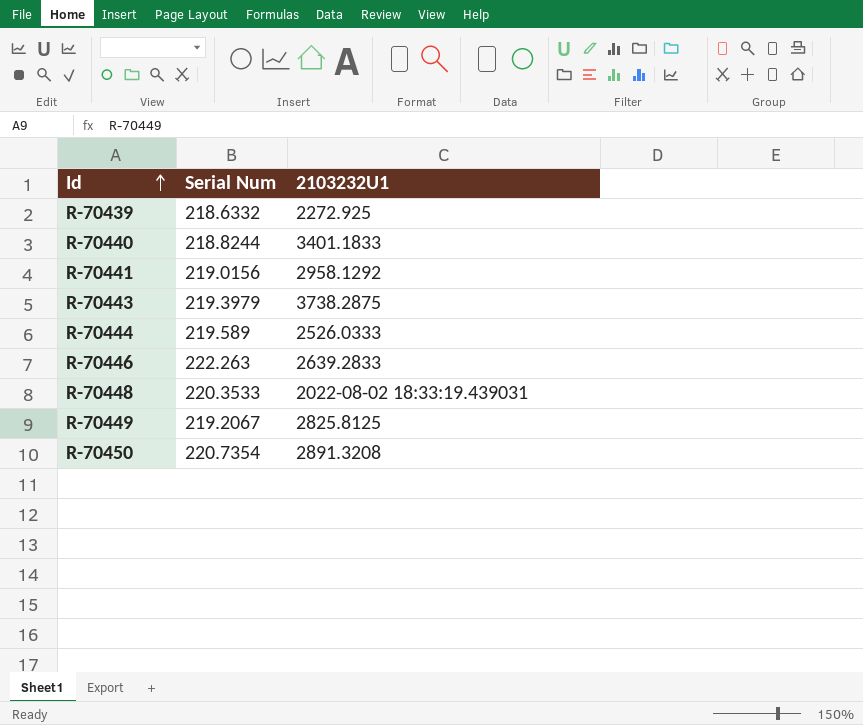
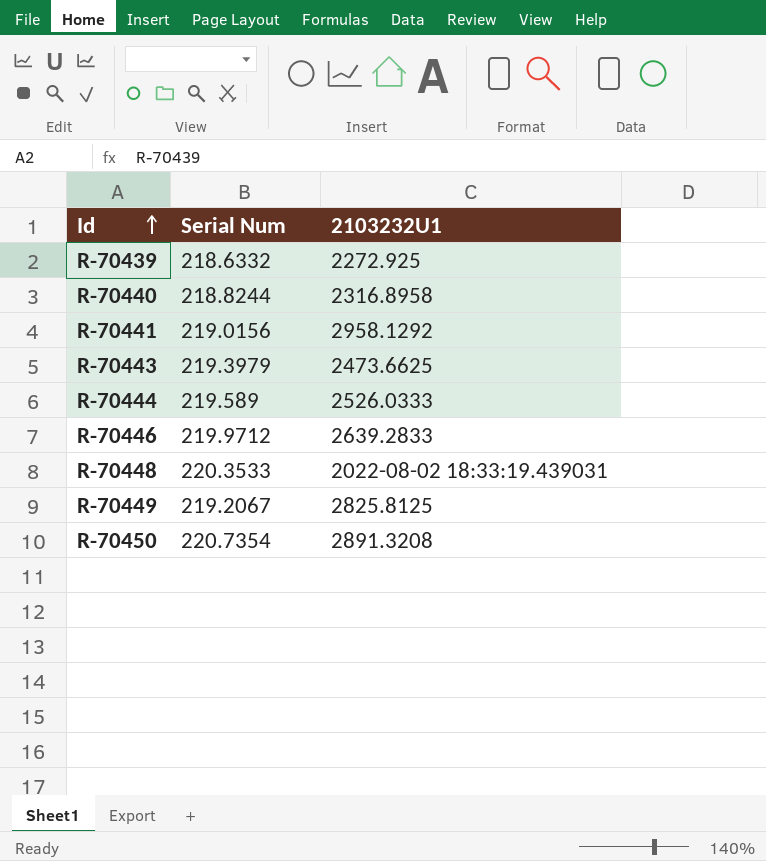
R-70440 | 2103232U1: 3401.1833 -> 2316.8958
R-70443 | 2103232U1: 3738.2875 -> 2473.6625
R-70446 | Serial Num: 222.263 -> 219.9712

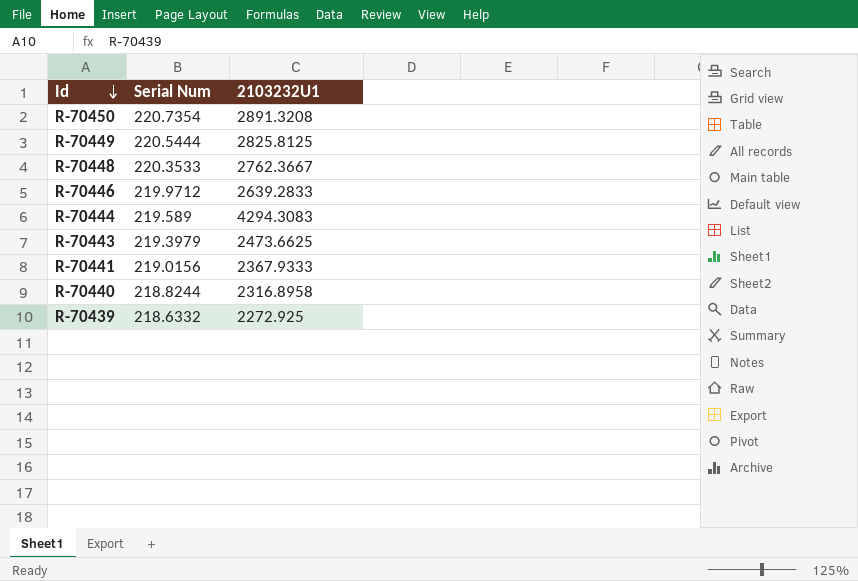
row order: Id ascending -> Id descending
R-70449 | Serial Num: 219.2067 -> 220.5444
R-70448 | 2103232U1: 2022-08-02 18:33:19.439031 -> 2762.3667
R-70444 | 2103232U1: 2526.0333 -> 4294.3083
R-70441 | 2103232U1: 2958.1292 -> 2367.9333

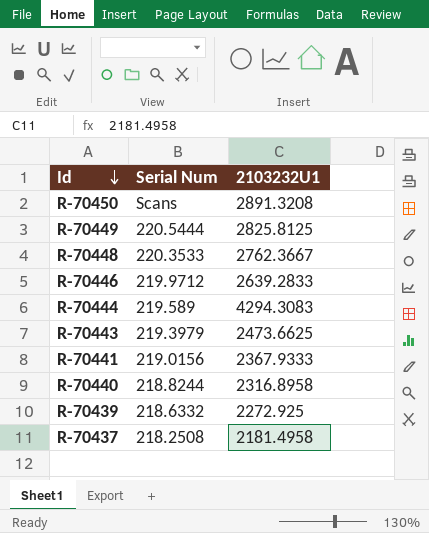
R-70450 | Serial Num: 220.7354 -> Scans
row R-70437: none -> 218.2508 | 2181.4958

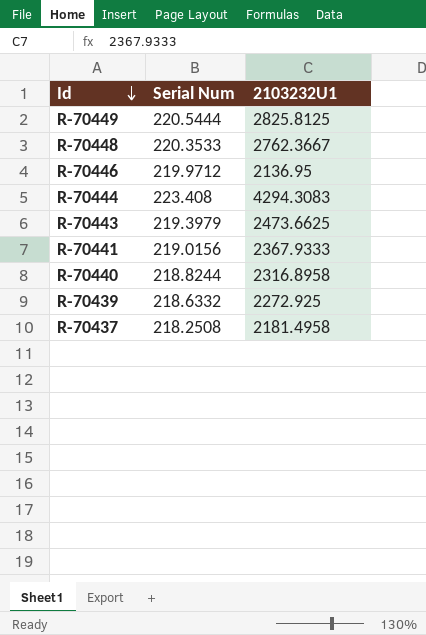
row R-70450: Scans | 2891.3208 -> none
R-70446 | 2103232U1: 2639.2833 -> 2136.95
R-70444 | Serial Num: 219.589 -> 223.408

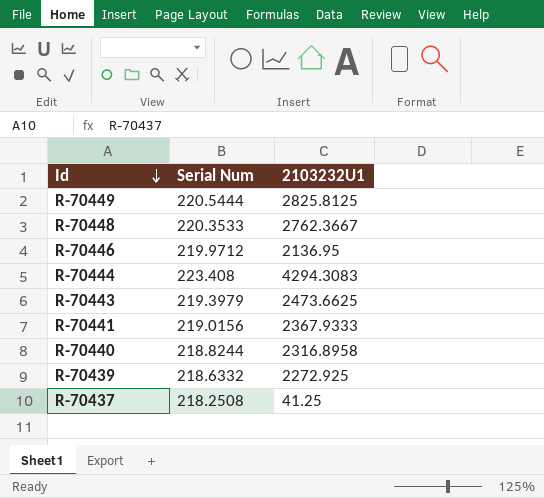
R-70437 | 2103232U1: 2181.4958 -> 41.25

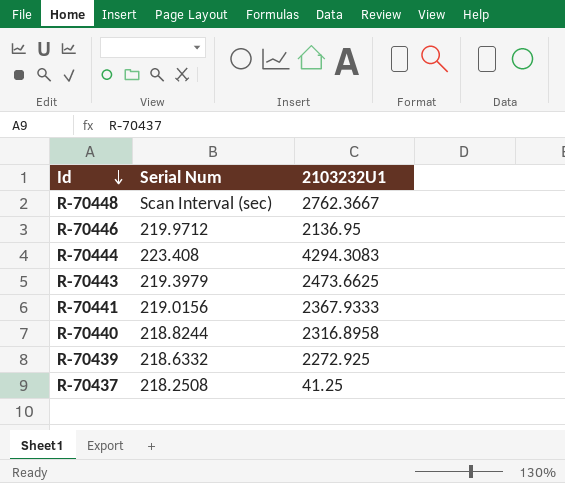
row R-70449: 220.5444 | 2825.8125 -> none
R-70448 | Serial Num: 220.3533 -> Scan Interval (sec)

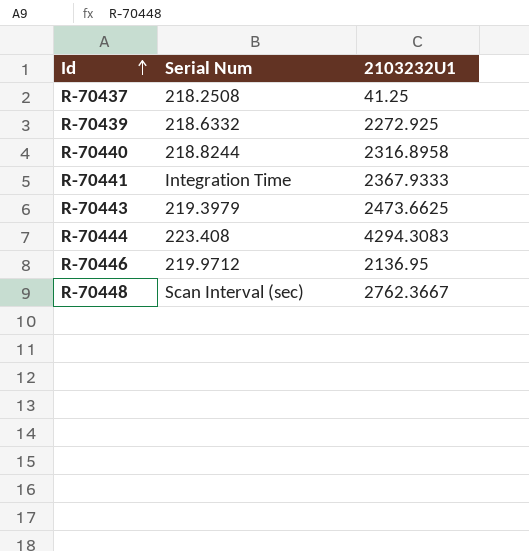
row order: Id descending -> Id ascending
R-70441 | Serial Num: 219.0156 -> Integration Time

